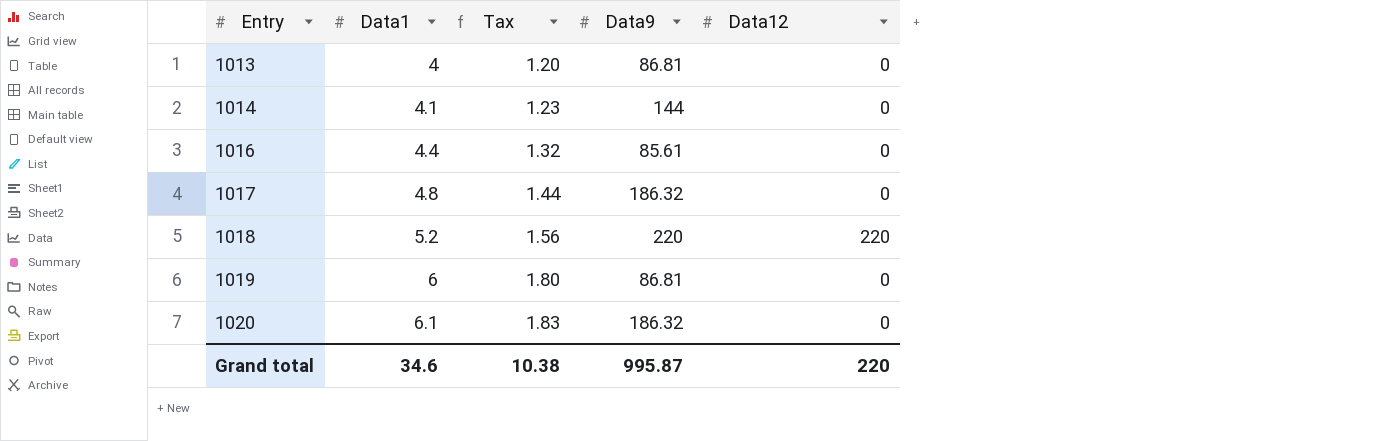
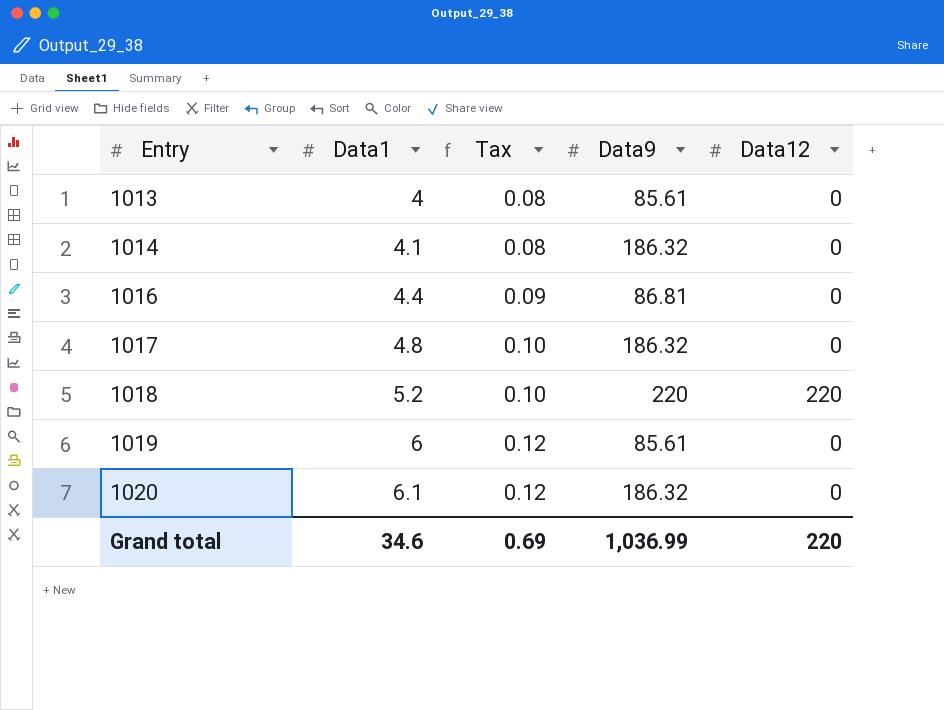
column Tax | formula: [Data1] * 0.3 -> [Data1] * 0.02
1013 | Data9: 86.81 -> 85.61
1014 | Data9: 144 -> 186.32
1016 | Data9: 85.61 -> 86.81
1019 | Data9: 86.81 -> 85.61
Grand total | Tax: 10.38 -> 0.69
Grand total | Data9: 995.87 -> 1,036.99

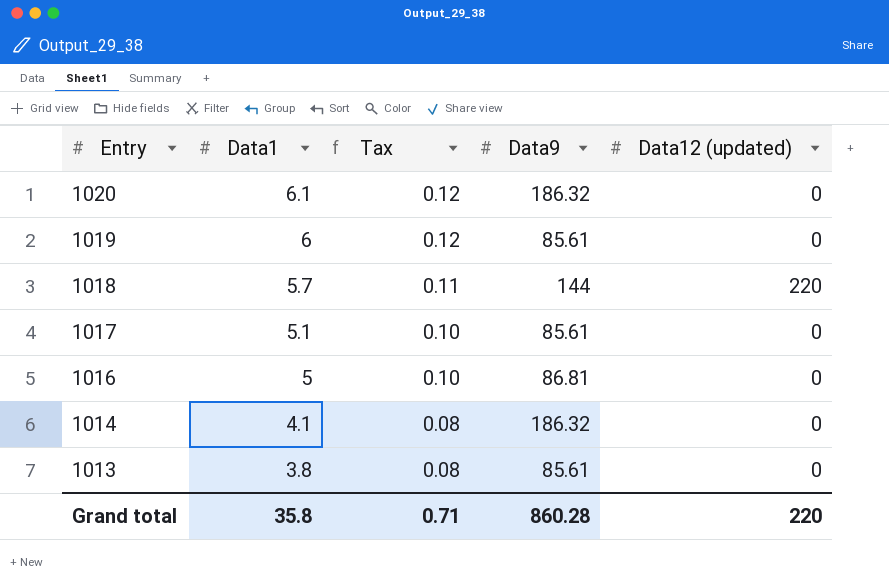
row order: Entry ascending -> Entry descending
column name: Data12 -> Data12 (updated)
1018 | Data1: 5.2 -> 5.7
1018 | Tax: 0.10 -> 0.11
1018 | Data9: 220 -> 144
1017 | Data1: 4.8 -> 5.1
1017 | Data9: 186.32 -> 85.61
1016 | Data1: 4.4 -> 5
1016 | Tax: 0.09 -> 0.10
1013 | Data1: 4 -> 3.8
Grand total | Data1: 34.6 -> 35.8
Grand total | Tax: 0.69 -> 0.71
Grand total | Data9: 1,036.99 -> 860.28

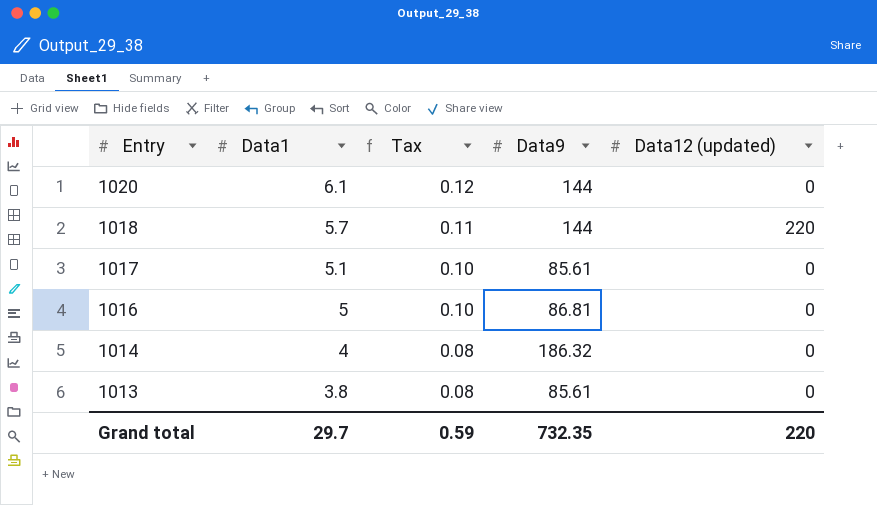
row 1019: 6 | 0.12 | 85.61 | 0 -> none
1020 | Data9: 186.32 -> 144
1014 | Data1: 4.1 -> 4
Grand total | Data1: 35.8 -> 29.7
Grand total | Tax: 0.71 -> 0.59
Grand total | Data9: 860.28 -> 732.35

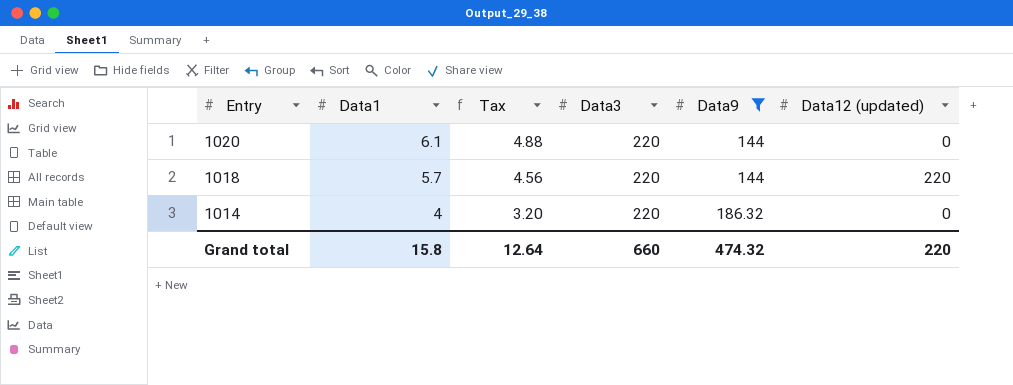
filter: none -> Data9 >= 144
column Tax | formula: [Data1] * 0.02 -> [Data1] * 0.8
column Data3 | position: none -> 4
Grand total | Data1: 29.7 -> 15.8
Grand total | Tax: 0.59 -> 12.64
Grand total | Data9: 732.35 -> 474.32

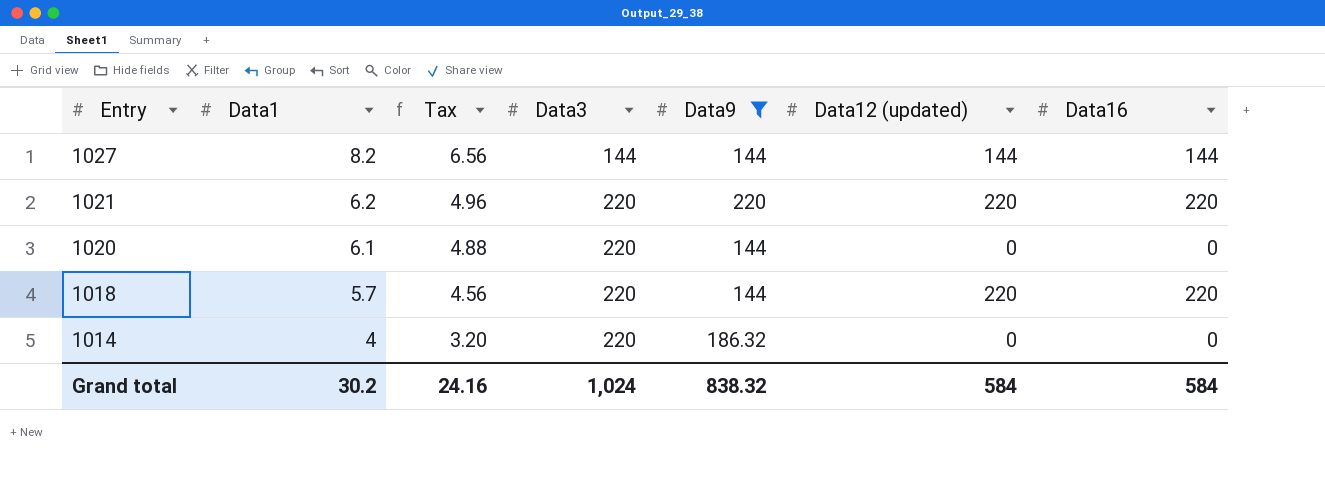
column Data16 | position: none -> 7
row 1027: none -> 8.2 | 6.56 | 144 | 144 | 144 | 144
row 1021: none -> 6.2 | 4.96 | 220 | 220 | 220 | 220
Grand total | Data1: 15.8 -> 30.2
Grand total | Tax: 12.64 -> 24.16
Grand total | Data3: 660 -> 1,024
Grand total | Data9: 474.32 -> 838.32
Grand total | Data12 (updated): 220 -> 584

